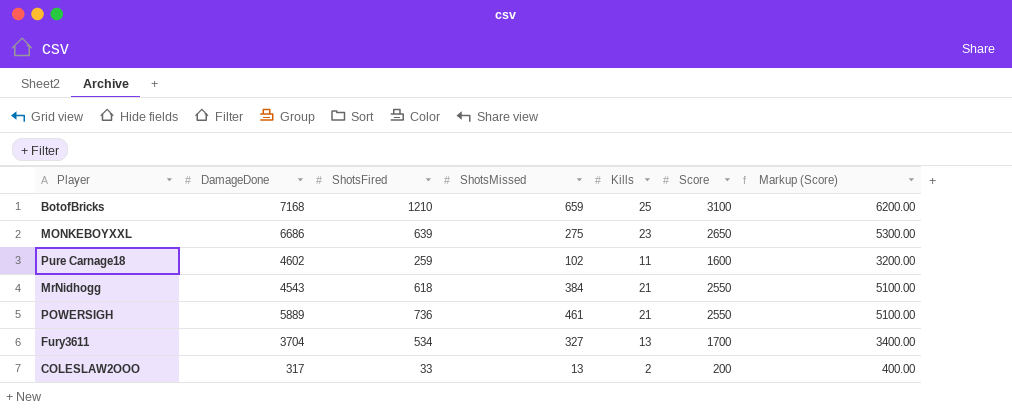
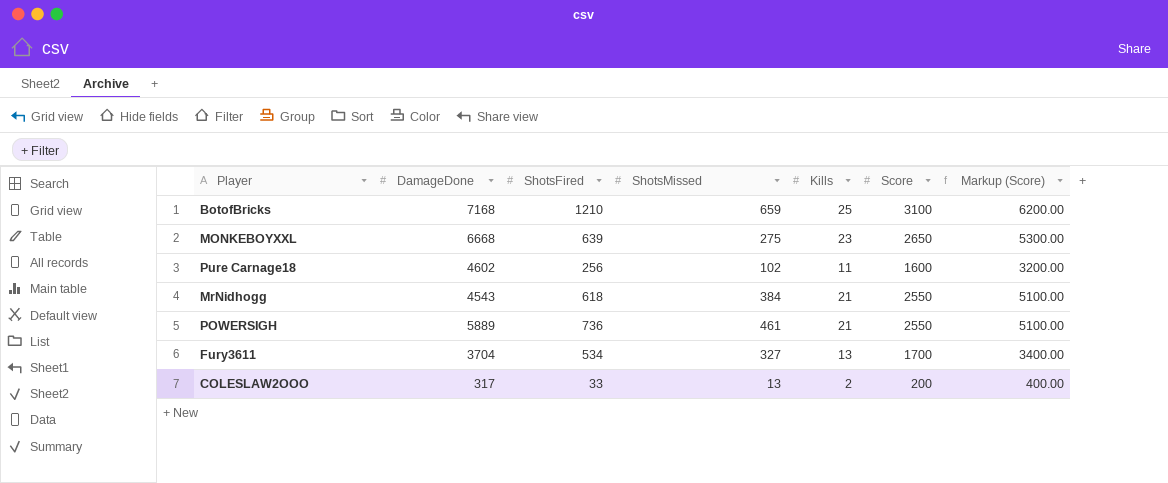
MONKEBOYXXL | DamageDone: 6686 -> 6668
Pure Carnage18 | ShotsFired: 259 -> 256

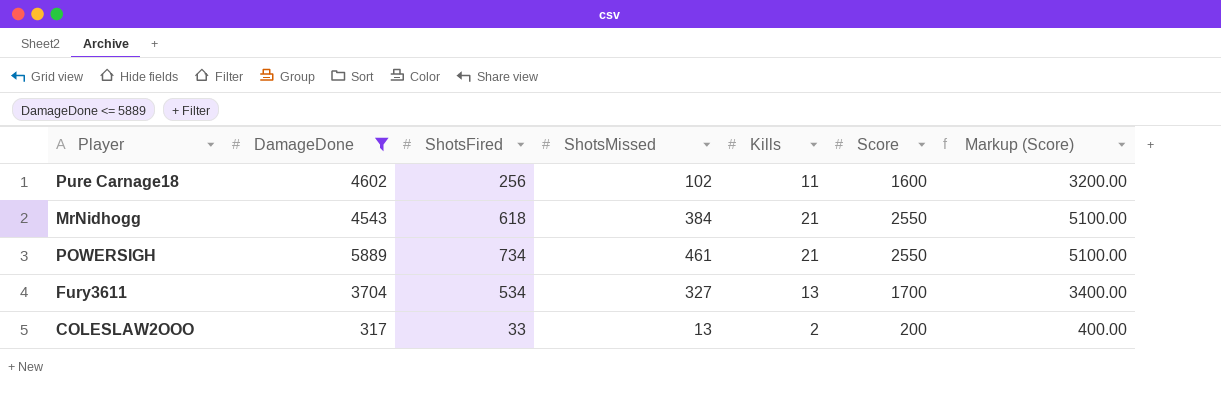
filter: none -> DamageDone <= 5889
POWERSIGH | ShotsFired: 736 -> 734

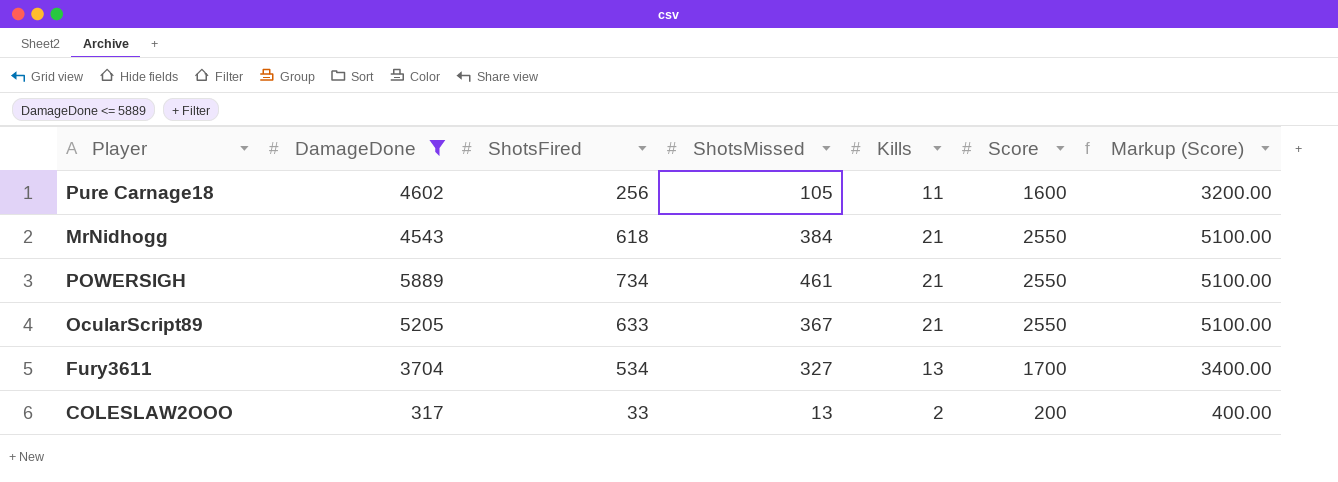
Pure Carnage18 | ShotsMissed: 102 -> 105
row OcularScript89: none -> 5205 | 633 | 367 | 21 | 2550 | 5100.00

